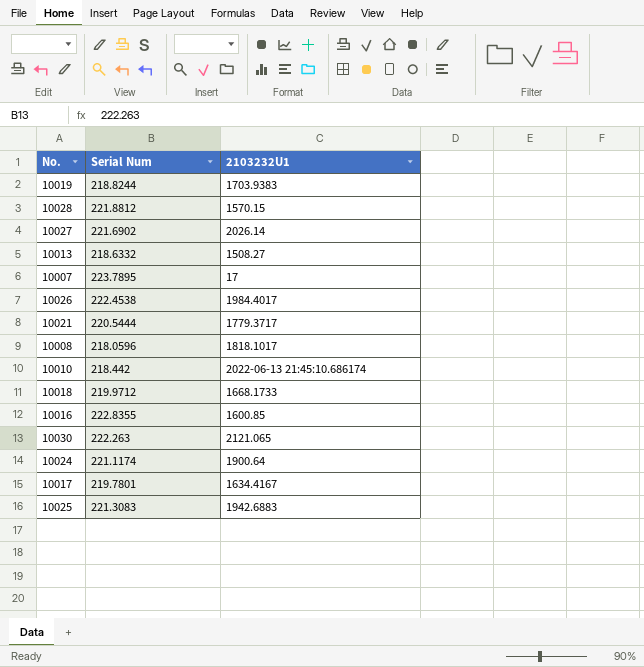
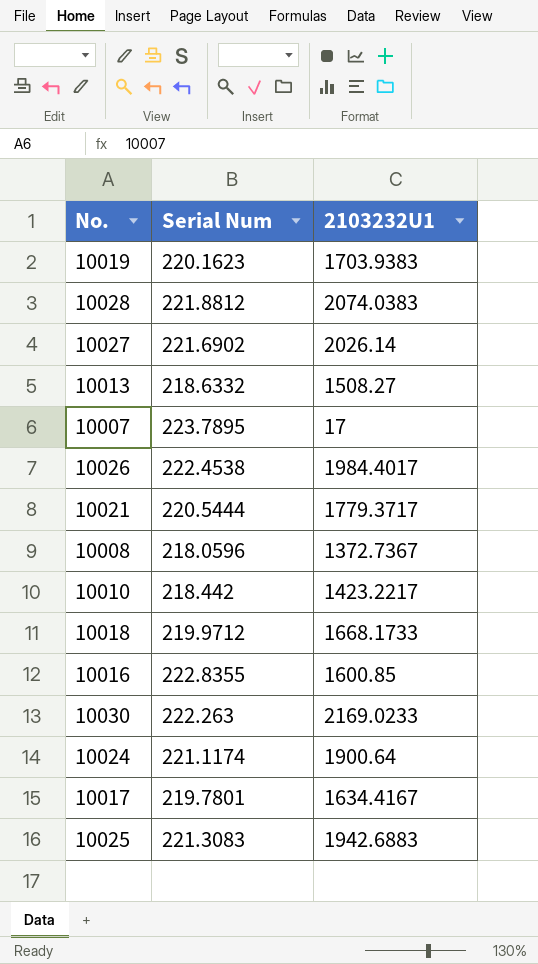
10019 | Serial Num: 218.8244 -> 220.1623
10028 | 2103232U1: 1570.15 -> 2074.0383
10008 | 2103232U1: 1818.1017 -> 1372.7367
10010 | 2103232U1: 2022-06-13 21:45:10.686174 -> 1423.2217
10030 | 2103232U1: 2121.065 -> 2169.0233

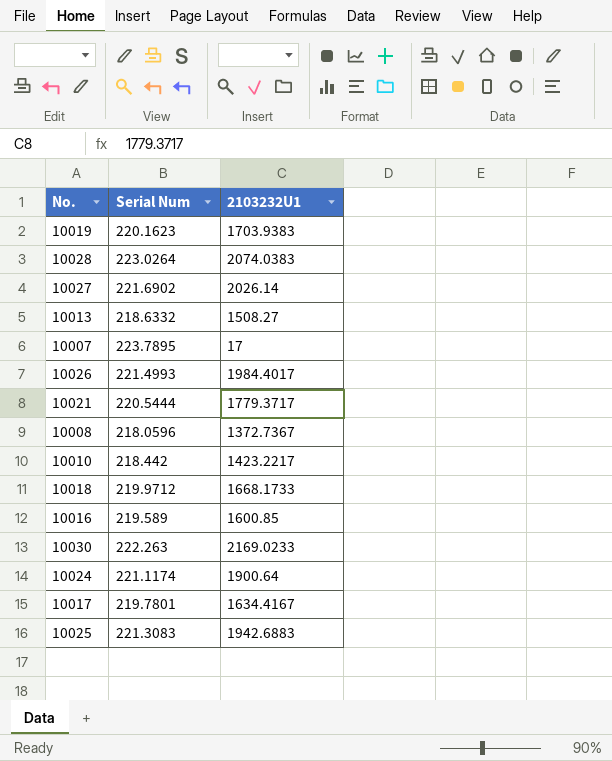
10028 | Serial Num: 221.8812 -> 223.0264
10026 | Serial Num: 222.4538 -> 221.4993
10016 | Serial Num: 222.8355 -> 219.589

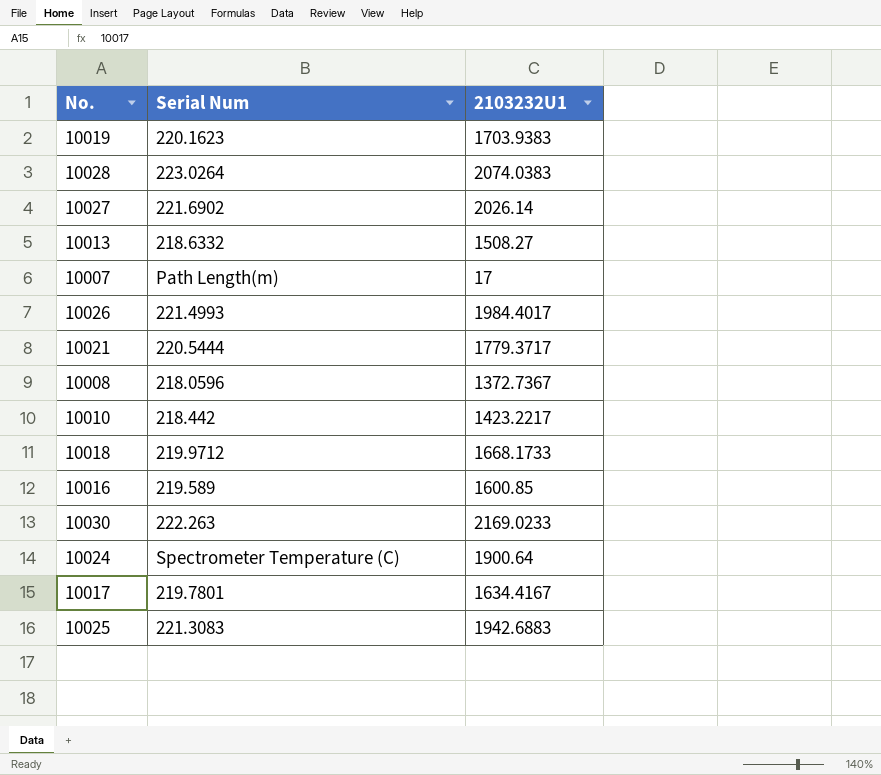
10007 | Serial Num: 223.7895 -> Path Length(m)
10024 | Serial Num: 221.1174 -> Spectrometer Temperature (C)

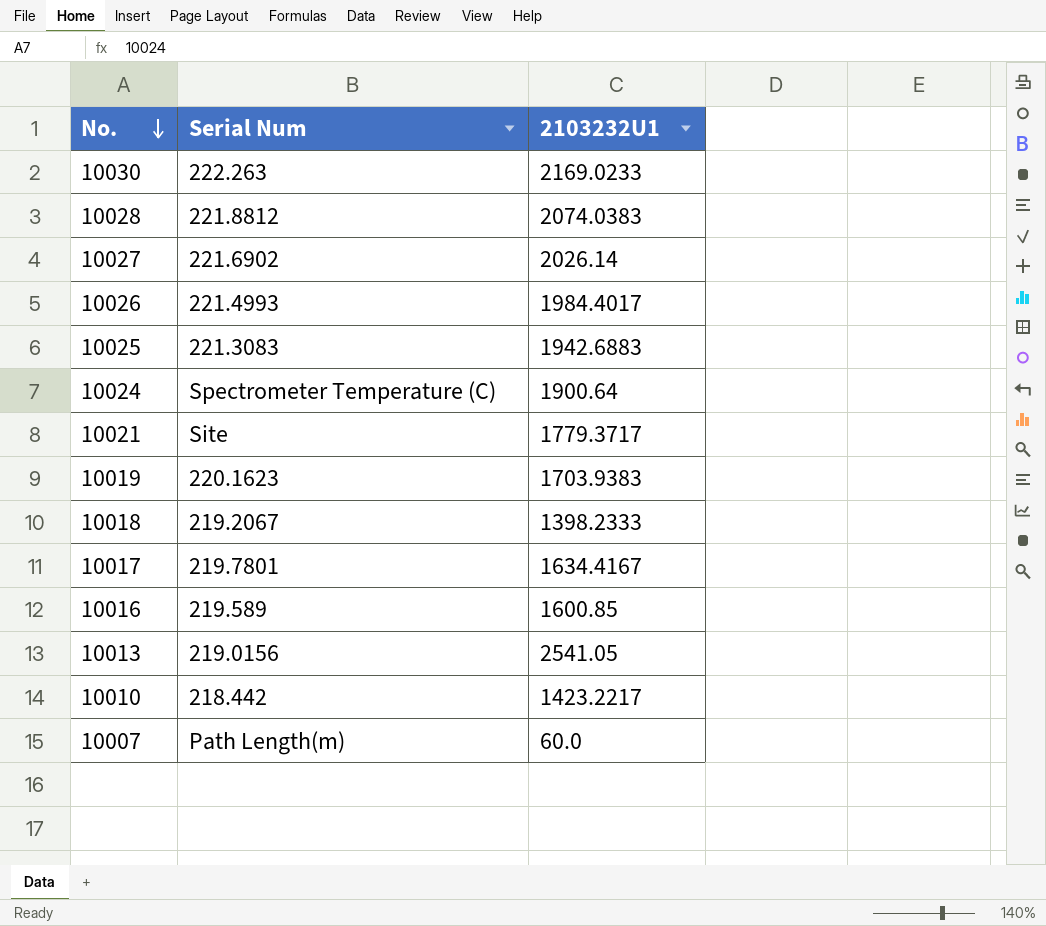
row order: none -> No. descending
row 10008: 218.0596 | 1372.7367 -> none
10028 | Serial Num: 223.0264 -> 221.8812
10021 | Serial Num: 220.5444 -> Site
10018 | Serial Num: 219.9712 -> 219.2067
10018 | 2103232U1: 1668.1733 -> 1398.2333
10013 | Serial Num: 218.6332 -> 219.0156
10013 | 2103232U1: 1508.27 -> 2541.05
10007 | 2103232U1: 17 -> 60.0

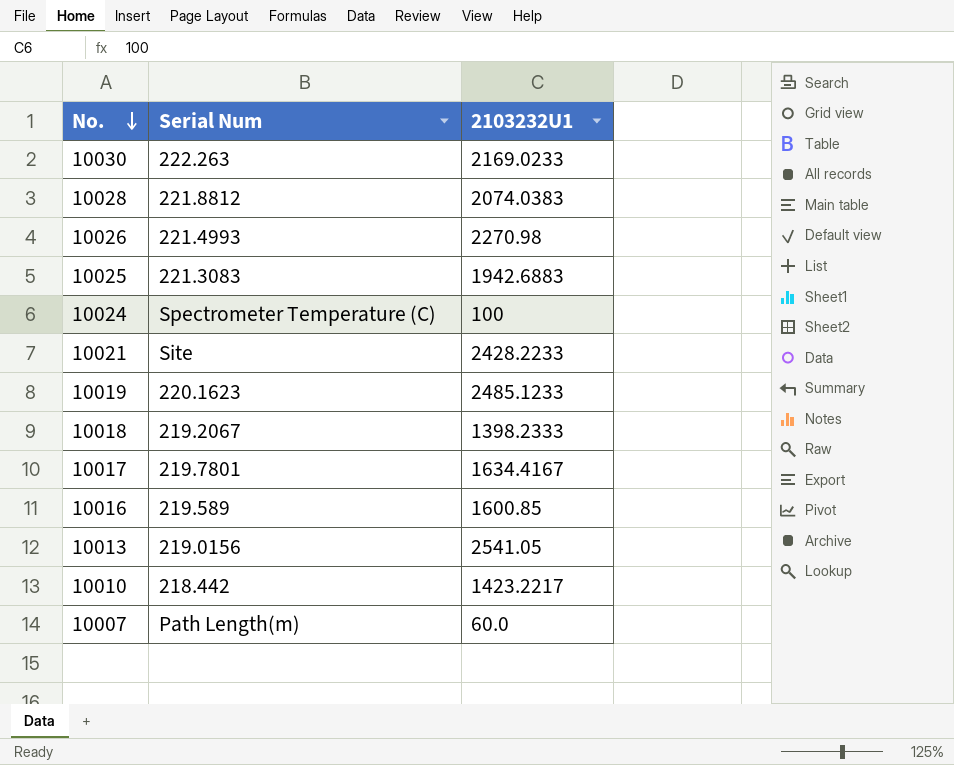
row 10027: 221.6902 | 2026.14 -> none
10026 | 2103232U1: 1984.4017 -> 2270.98
10024 | 2103232U1: 1900.64 -> 100
10021 | 2103232U1: 1779.3717 -> 2428.2233
10019 | 2103232U1: 1703.9383 -> 2485.1233

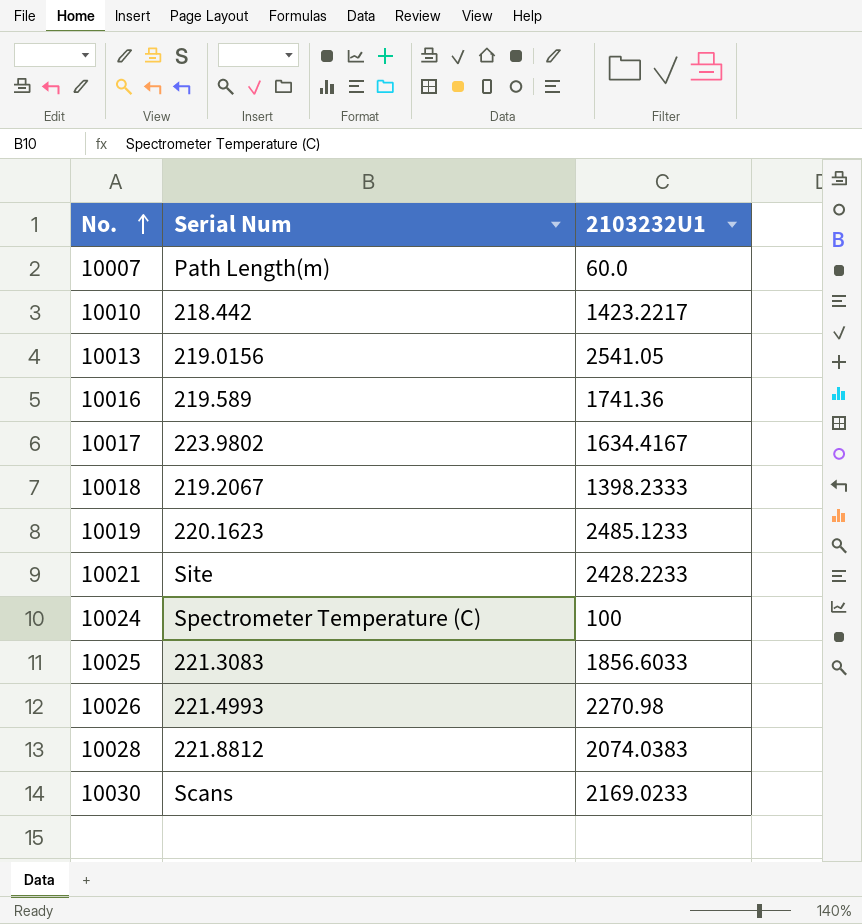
row order: No. descending -> No. ascending
10016 | 2103232U1: 1600.85 -> 1741.36
10017 | Serial Num: 219.7801 -> 223.9802
10025 | 2103232U1: 1942.6883 -> 1856.6033
10030 | Serial Num: 222.263 -> Scans

